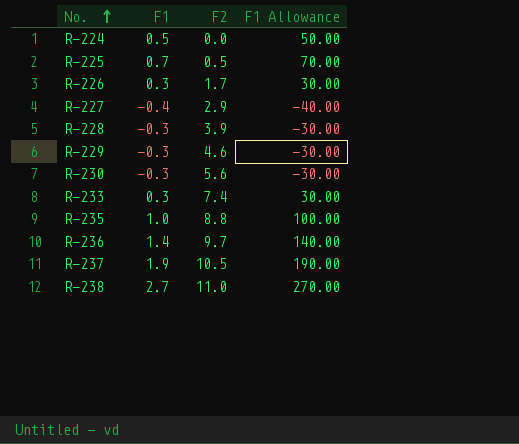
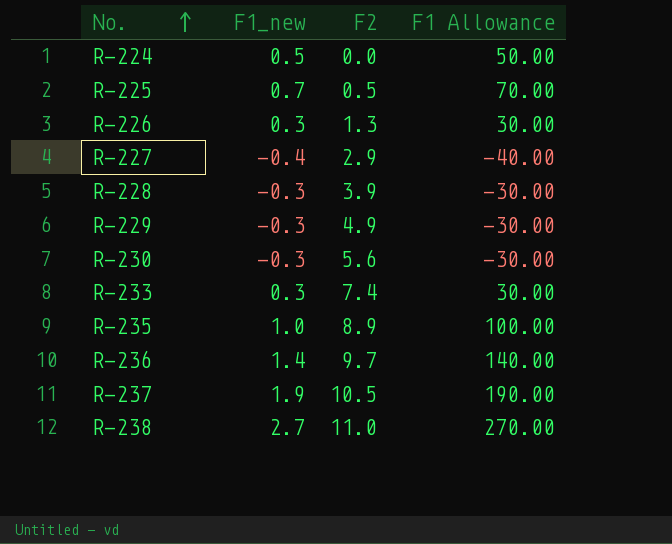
column name: F1 -> F1_new
R-226 | F2: 1.7 -> 1.3
R-229 | F2: 4.6 -> 4.9
R-235 | F2: 8.8 -> 8.9

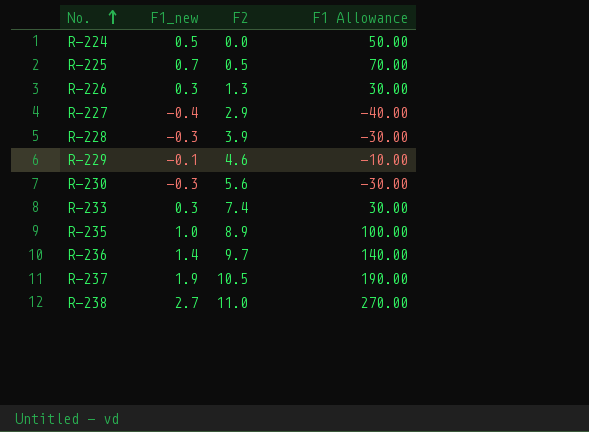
R-229 | F1_new: -0.3 -> -0.1
R-229 | F2: 4.9 -> 4.6
R-229 | F1 Allowance: -30.00 -> -10.00

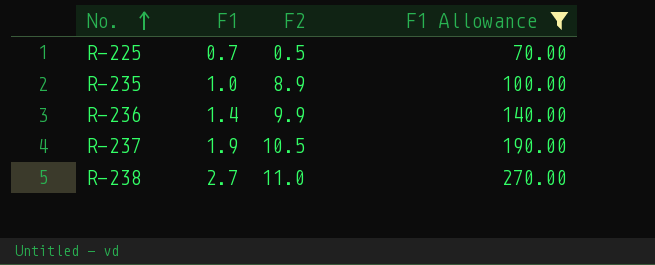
filter: none -> F1 Allowance >= 70.00
column name: F1_new -> F1
R-236 | F2: 9.7 -> 9.9

